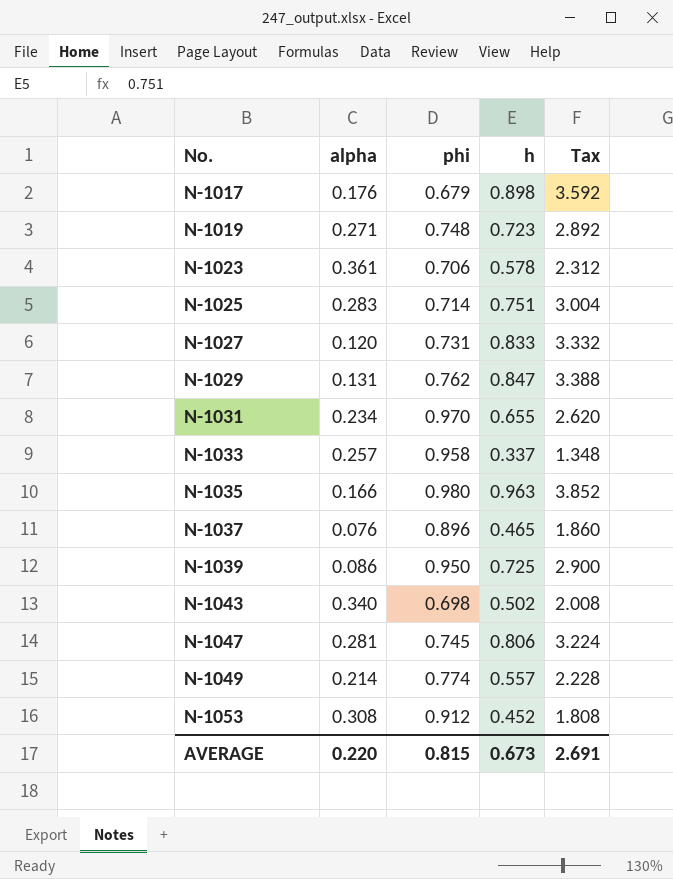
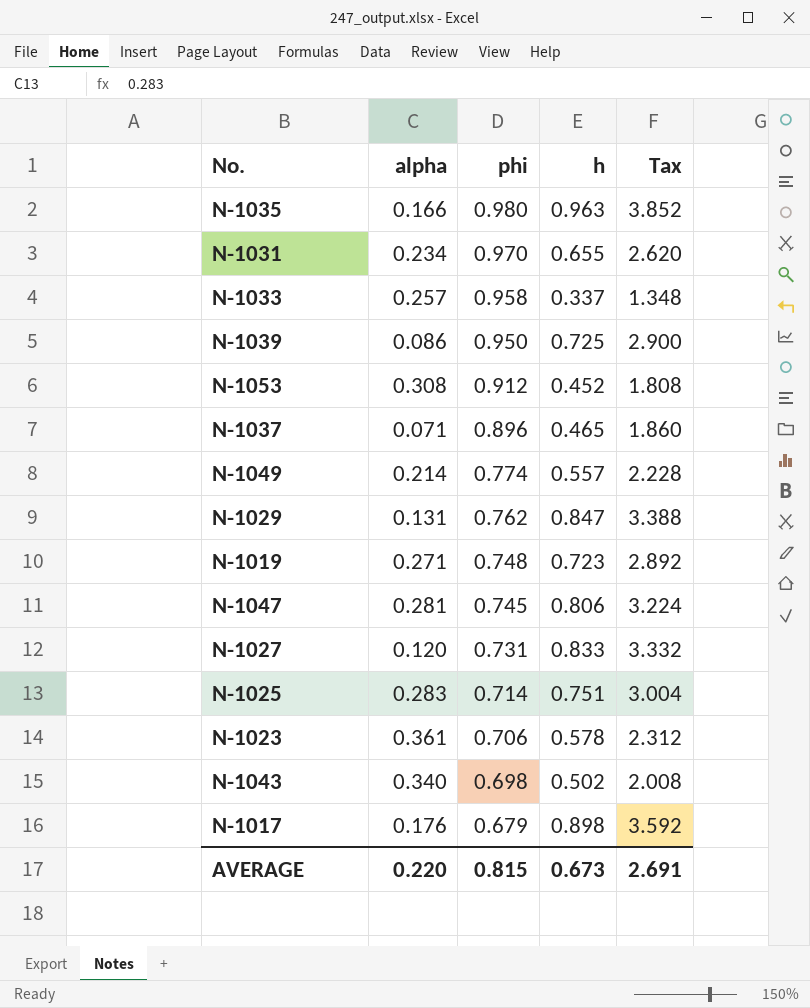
row order: No. ascending -> phi descending
N-1037 | alpha: 0.076 -> 0.071

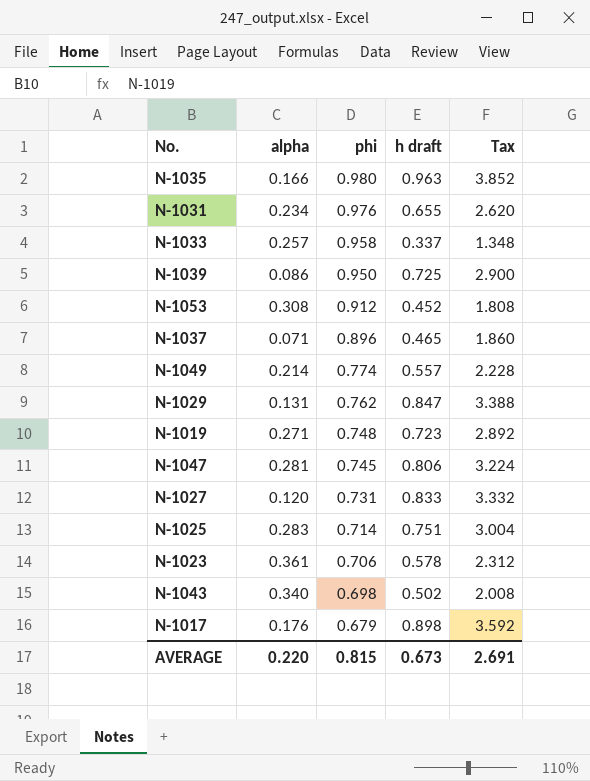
column name: h -> h draft
N-1031 | phi: 0.970 -> 0.976

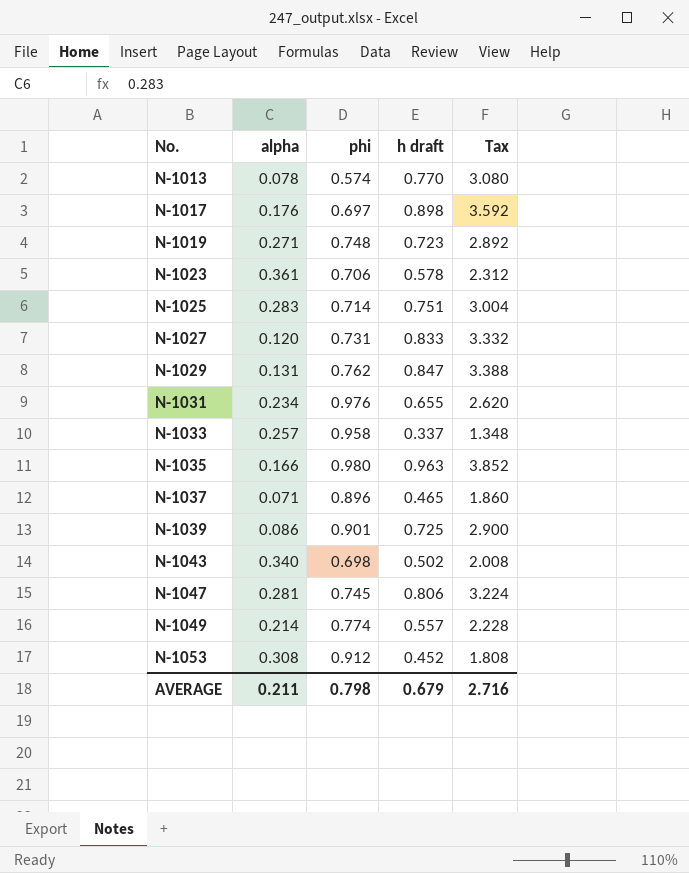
row order: phi descending -> No. ascending
row N-1013: none -> 0.078 | 0.574 | 0.770 | 3.080
N-1017 | phi: 0.679 -> 0.697
N-1039 | phi: 0.950 -> 0.901
AVERAGE | alpha: 0.220 -> 0.211
AVERAGE | phi: 0.815 -> 0.798
AVERAGE | h draft: 0.673 -> 0.679
AVERAGE | Tax: 2.691 -> 2.716

